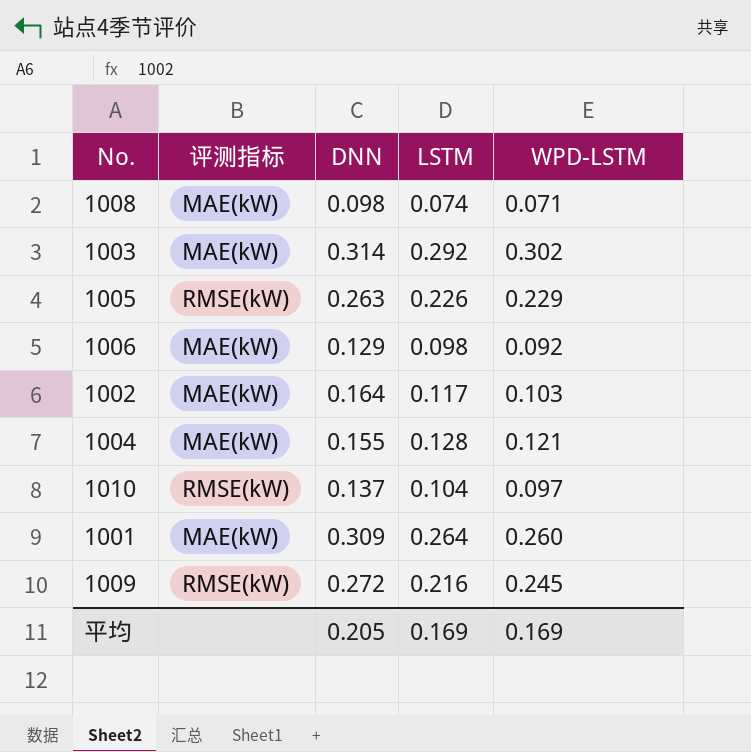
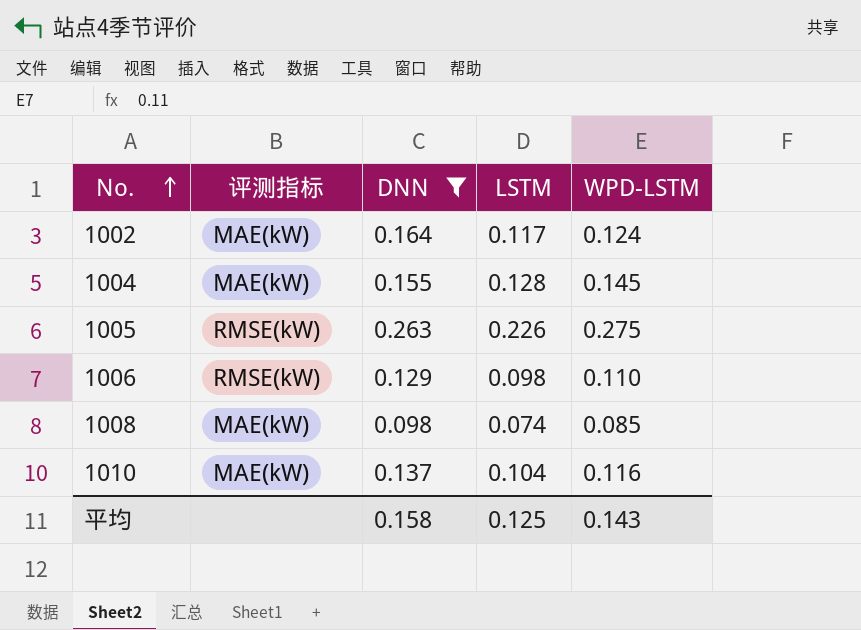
filter: none -> DNN <= 0.263
row order: none -> No. ascending
1002 | WPD-LSTM: 0.103 -> 0.124
1004 | WPD-LSTM: 0.121 -> 0.145
1005 | WPD-LSTM: 0.229 -> 0.275
1006 | 评测指标: MAE(kW) -> RMSE(kW)
1006 | WPD-LSTM: 0.092 -> 0.110
1008 | WPD-LSTM: 0.071 -> 0.085
1010 | 评测指标: RMSE(kW) -> MAE(kW)
1010 | WPD-LSTM: 0.097 -> 0.116
平均 | DNN: 0.205 -> 0.158
平均 | LSTM: 0.169 -> 0.125
平均 | WPD-LSTM: 0.169 -> 0.143

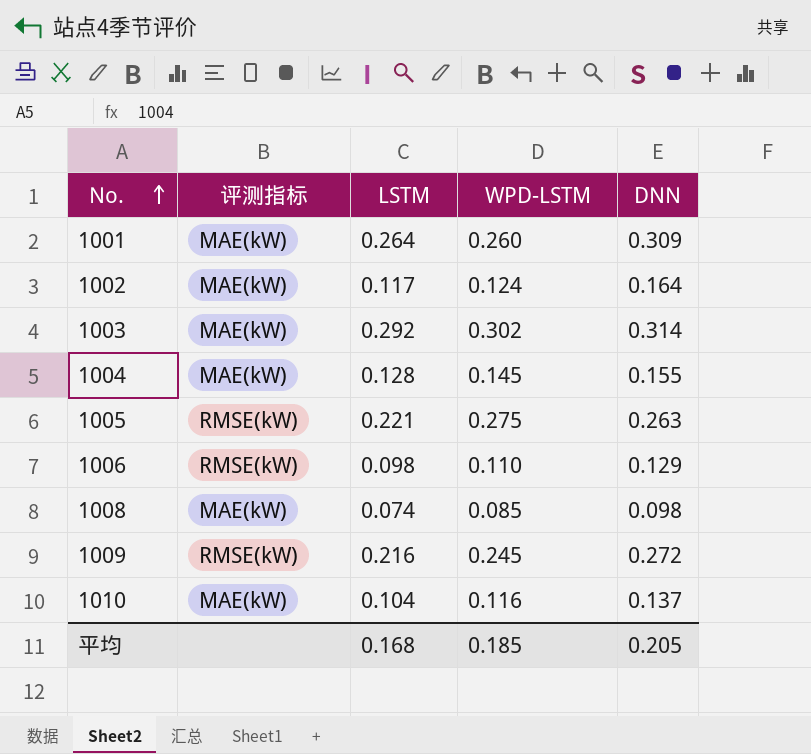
filter: DNN <= 0.263 -> none
column DNN | position: 3 -> 5
1005 | LSTM: 0.226 -> 0.221
平均 | LSTM: 0.125 -> 0.168
平均 | WPD-LSTM: 0.143 -> 0.185
平均 | DNN: 0.158 -> 0.205

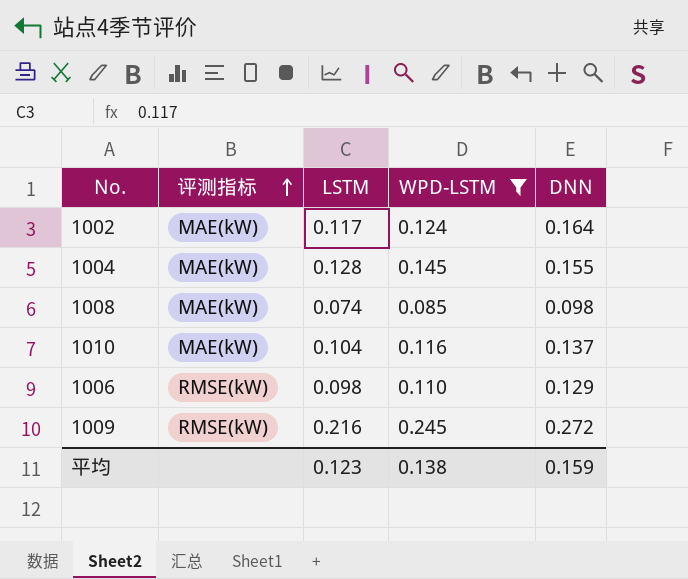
filter: none -> WPD-LSTM <= 0.245
row order: No. ascending -> 评测指标 ascending
平均 | LSTM: 0.168 -> 0.123
平均 | WPD-LSTM: 0.185 -> 0.138
平均 | DNN: 0.205 -> 0.159

